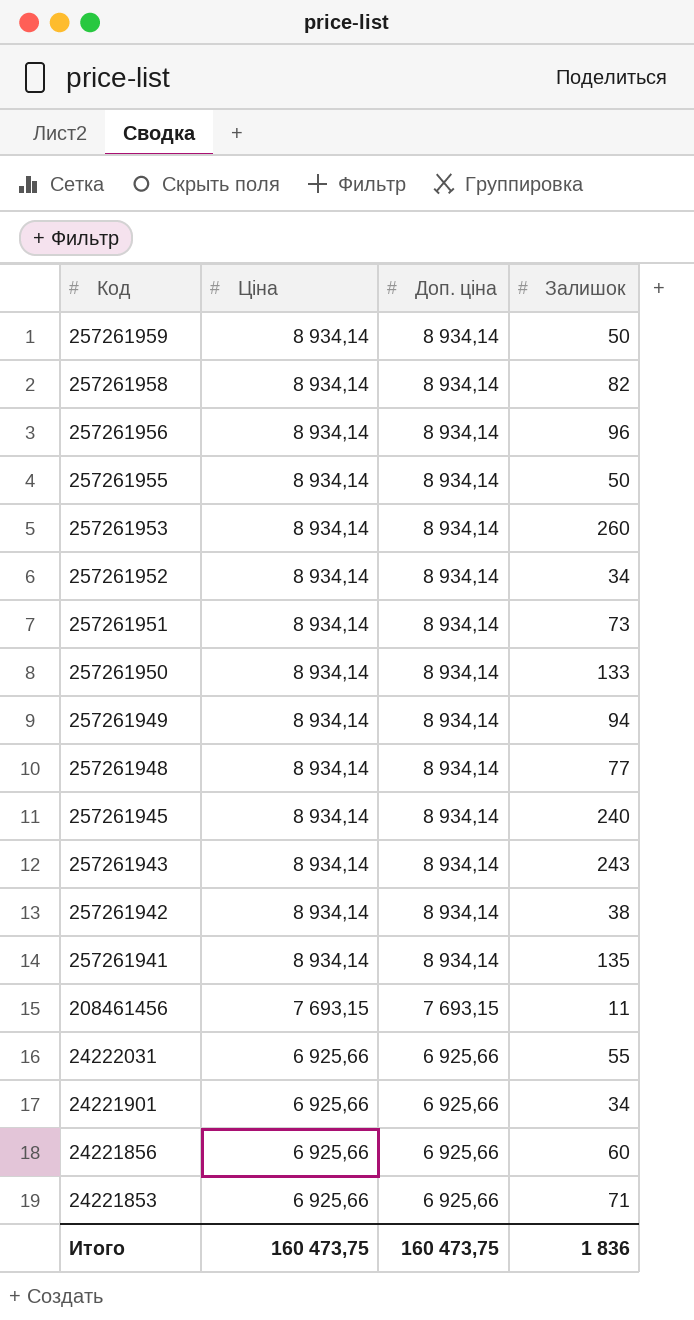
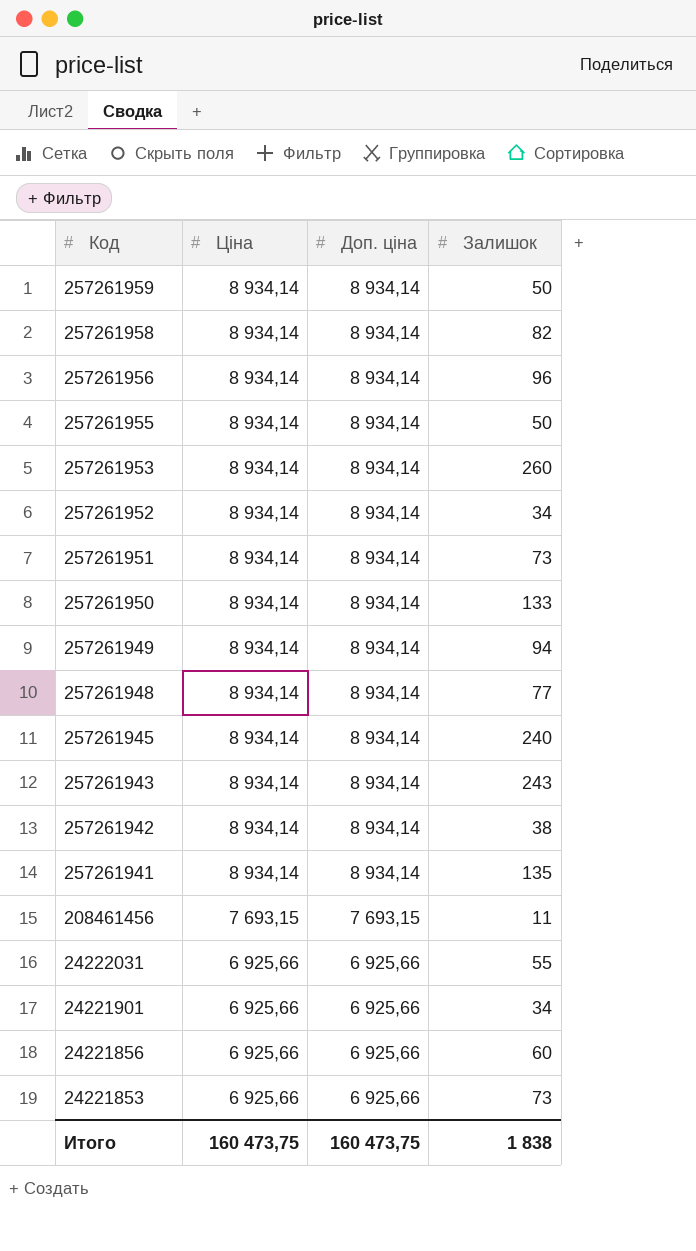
24221853 | Залишок: 71 -> 73
Итого | Залишок: 1 836 -> 1 838

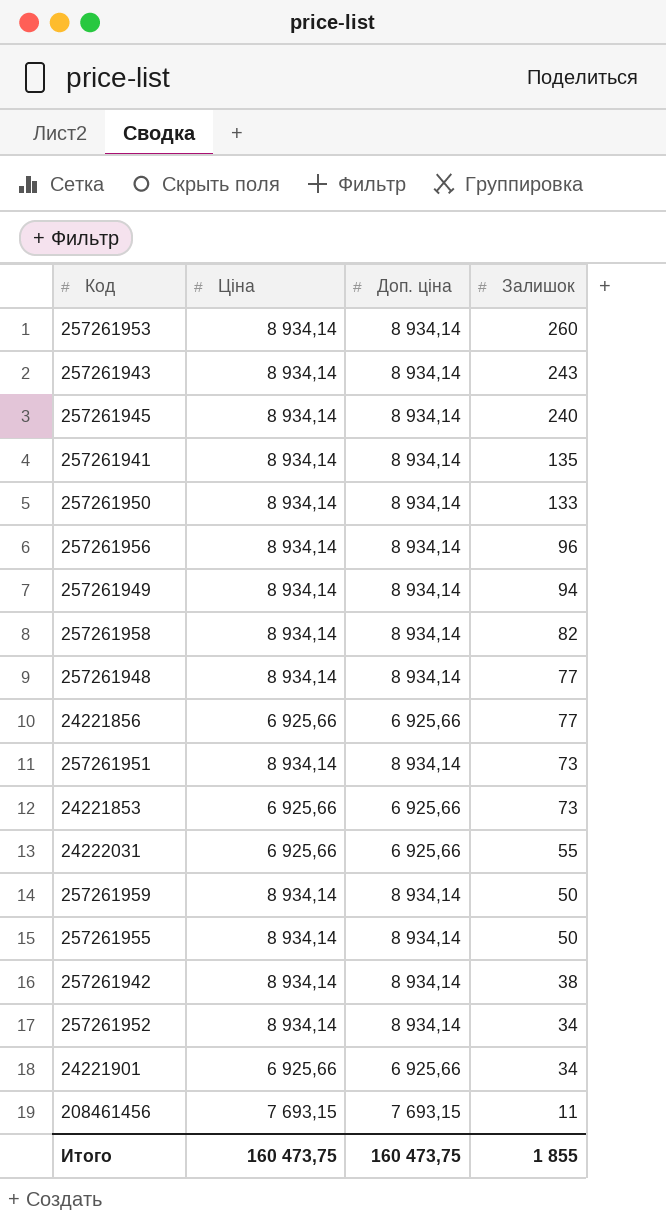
row order: Код descending -> Залишок descending
24221856 | Залишок: 60 -> 77
Итого | Залишок: 1 838 -> 1 855

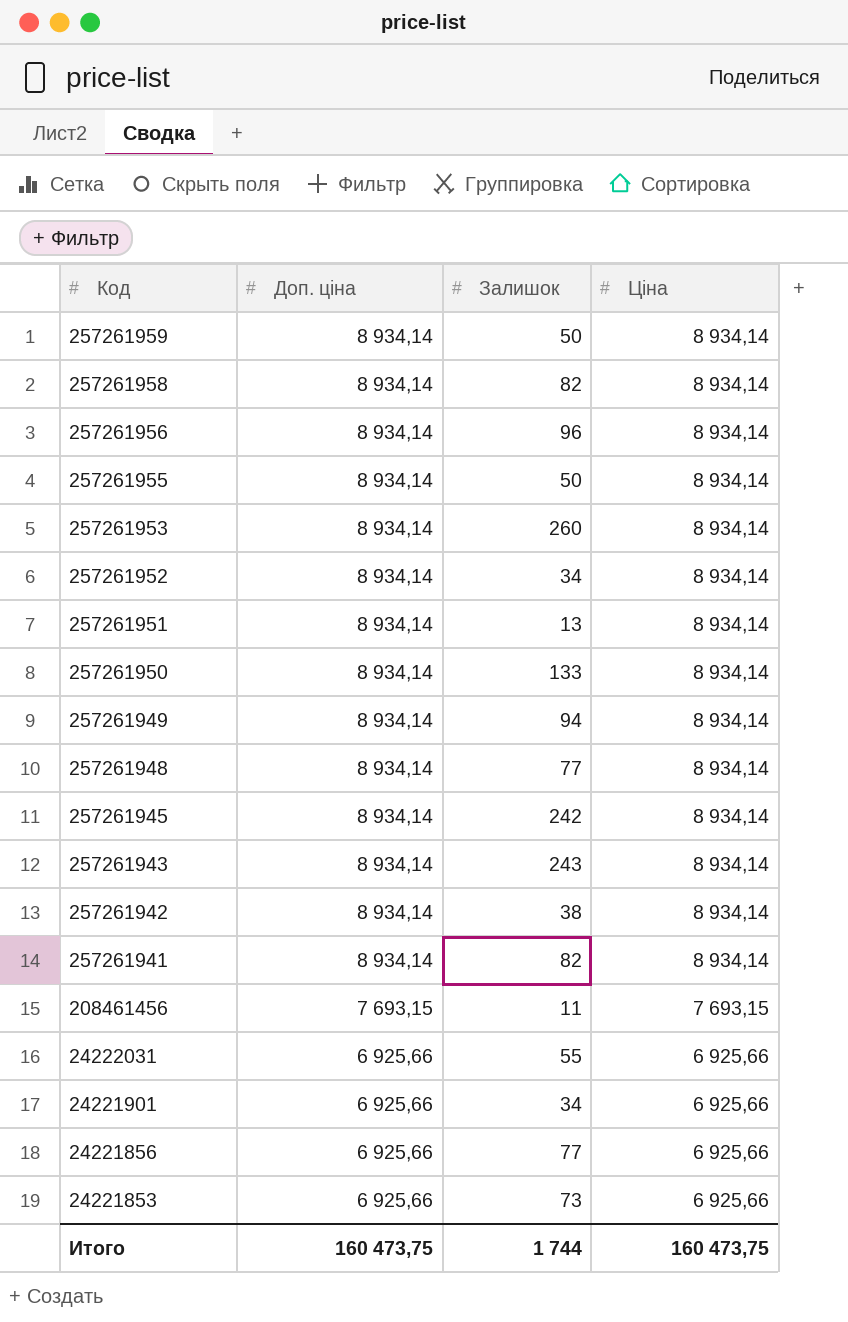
row order: Залишок descending -> Код descending
column Ціна | position: 2 -> 4
257261951 | Залишок: 73 -> 13
257261945 | Залишок: 240 -> 242
257261941 | Залишок: 135 -> 82
Итого | Залишок: 1 855 -> 1 744

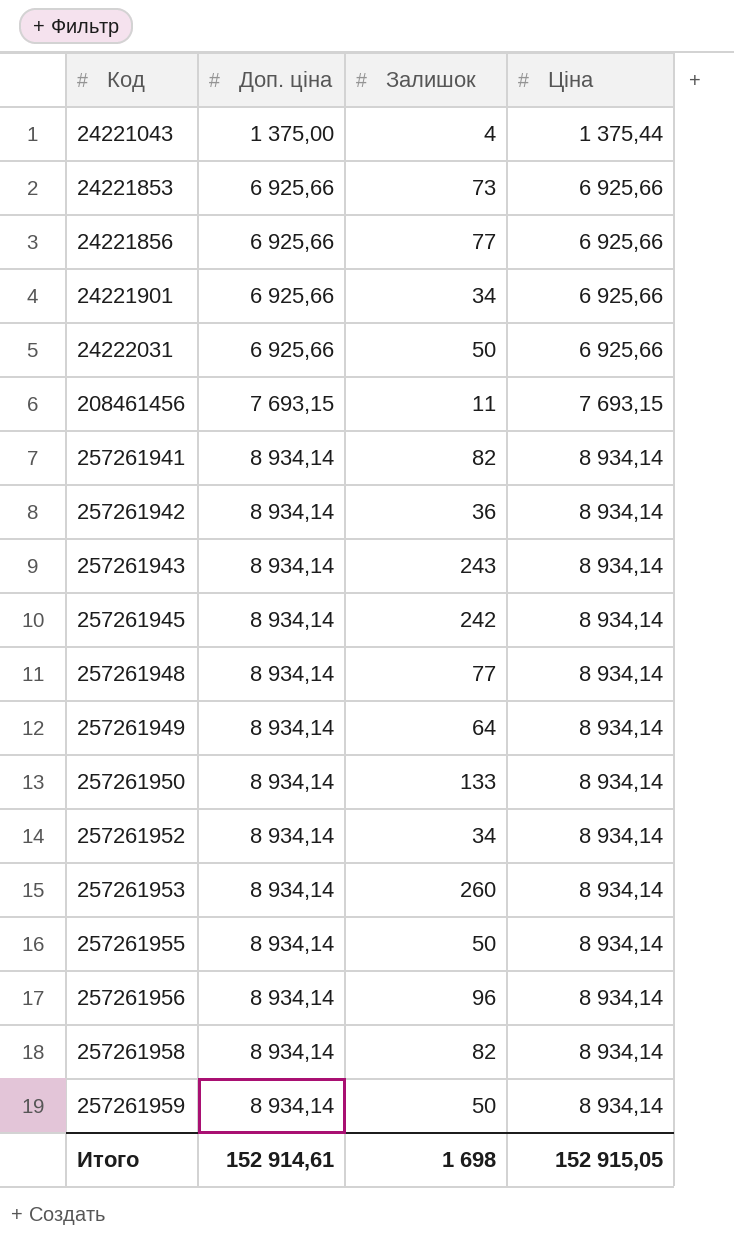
row order: Код descending -> Код ascending
row 257261951: 8 934,14 | 13 | 8 934,14 -> none
row 24221043: none -> 1 375,00 | 4 | 1 375,44
24222031 | Залишок: 55 -> 50
257261942 | Залишок: 38 -> 36
257261949 | Залишок: 94 -> 64
Итого | Доп. ціна: 160 473,75 -> 152 914,61
Итого | Залишок: 1 744 -> 1 698
Итого | Ціна: 160 473,75 -> 152 915,05

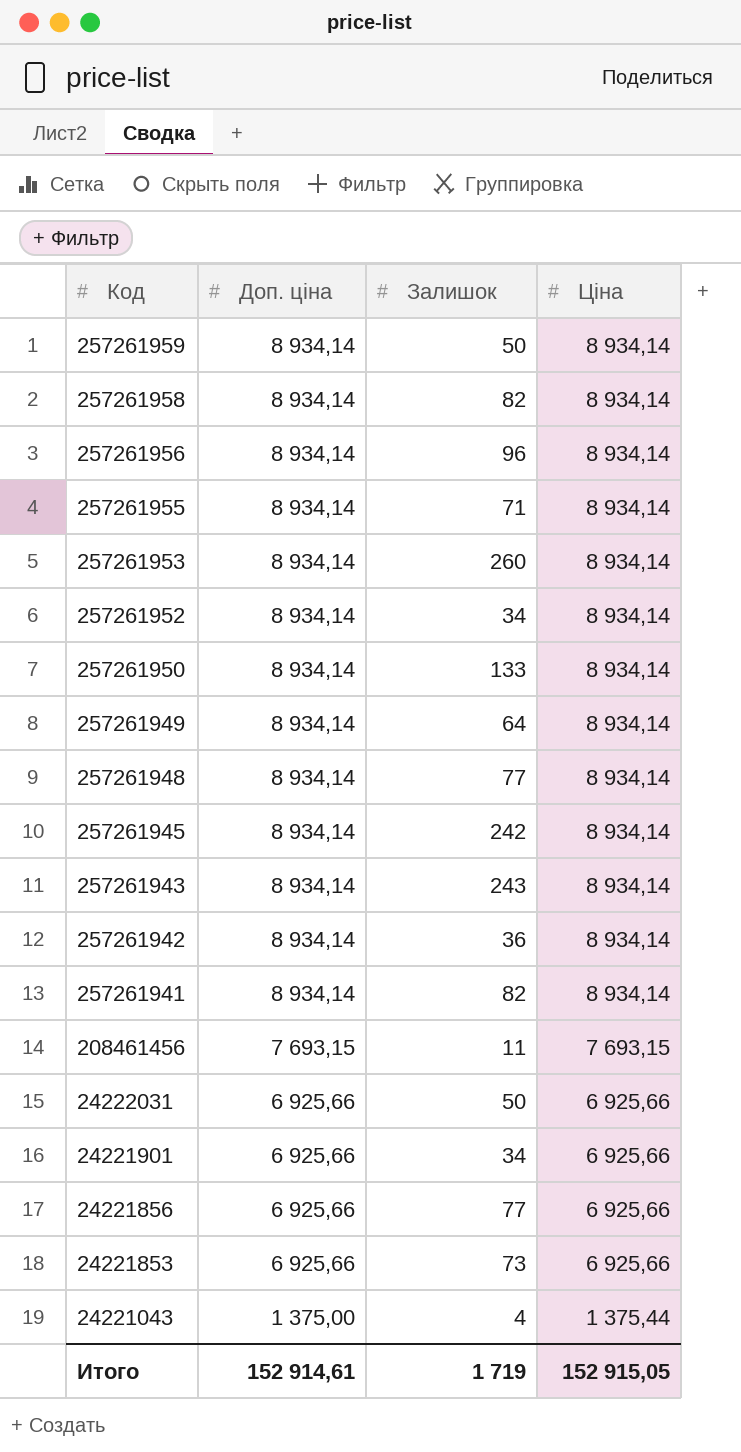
row order: Код ascending -> Код descending
257261955 | Залишок: 50 -> 71
Итого | Залишок: 1 698 -> 1 719

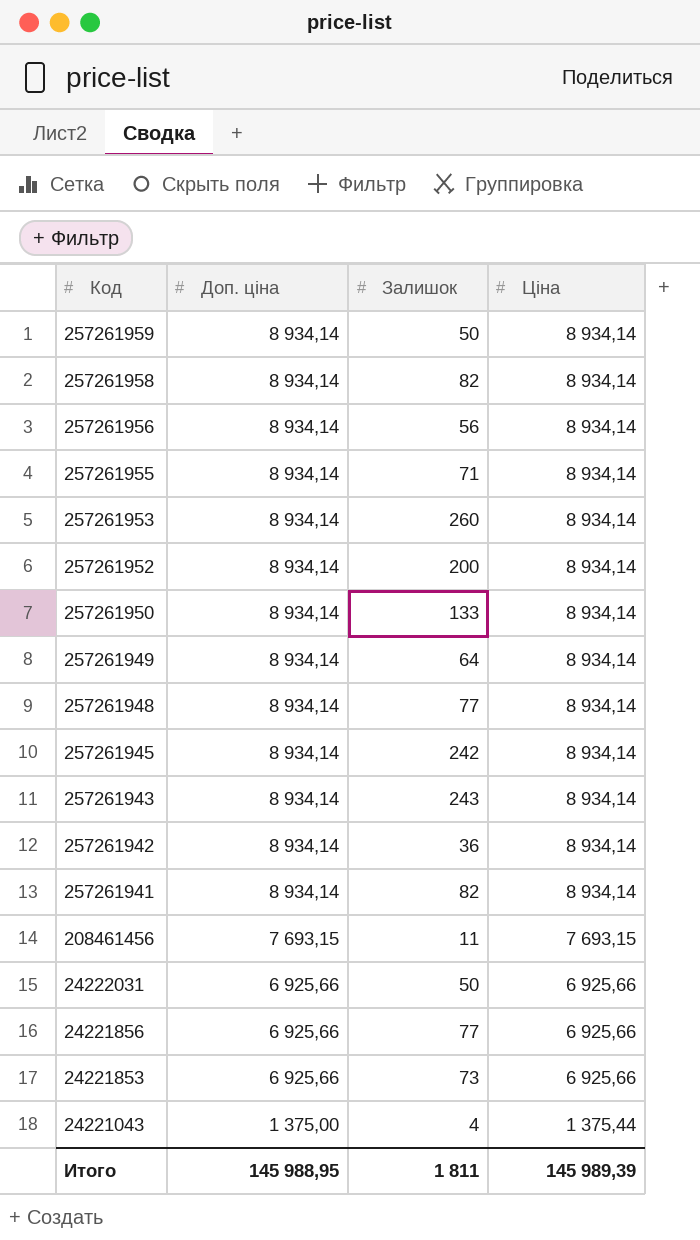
row 24221901: 6 925,66 | 34 | 6 925,66 -> none
257261956 | Залишок: 96 -> 56
257261952 | Залишок: 34 -> 200
Итого | Доп. ціна: 152 914,61 -> 145 988,95
Итого | Залишок: 1 719 -> 1 811
Итого | Ціна: 152 915,05 -> 145 989,39

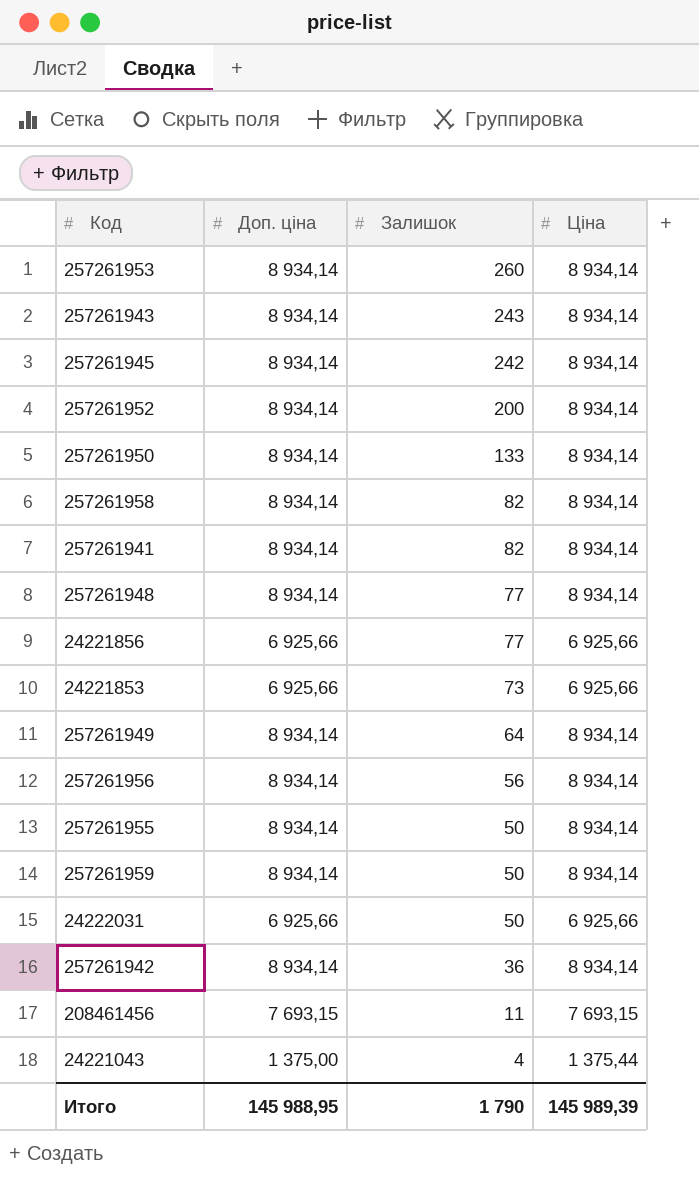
row order: Код descending -> Залишок descending
257261955 | Залишок: 71 -> 50
Итого | Залишок: 1 811 -> 1 790

